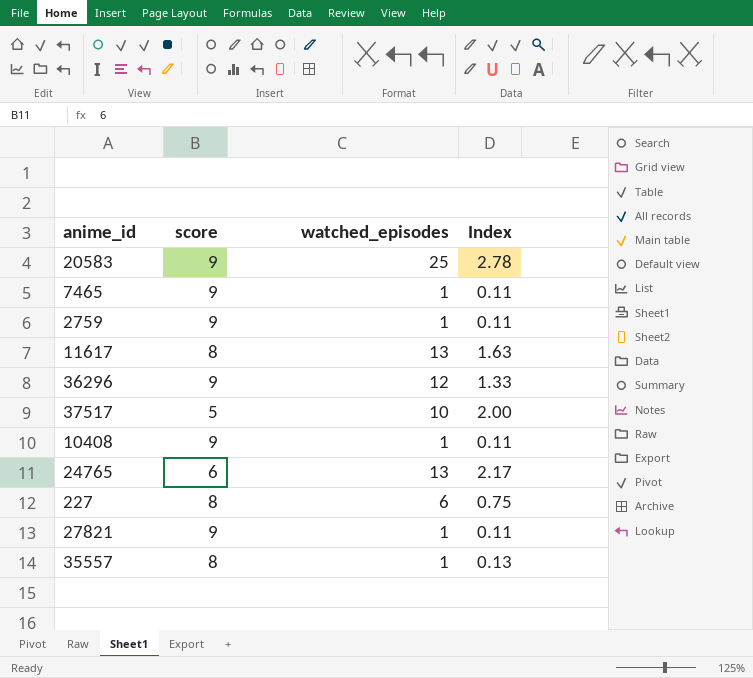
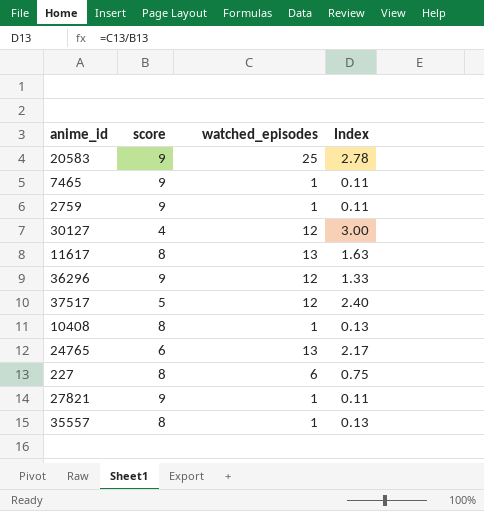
row 30127: none -> 4 | 12 | 3.00
37517 | watched_episodes: 10 -> 12
37517 | Index: 2.00 -> 2.40
10408 | score: 9 -> 8
10408 | Index: 0.11 -> 0.13

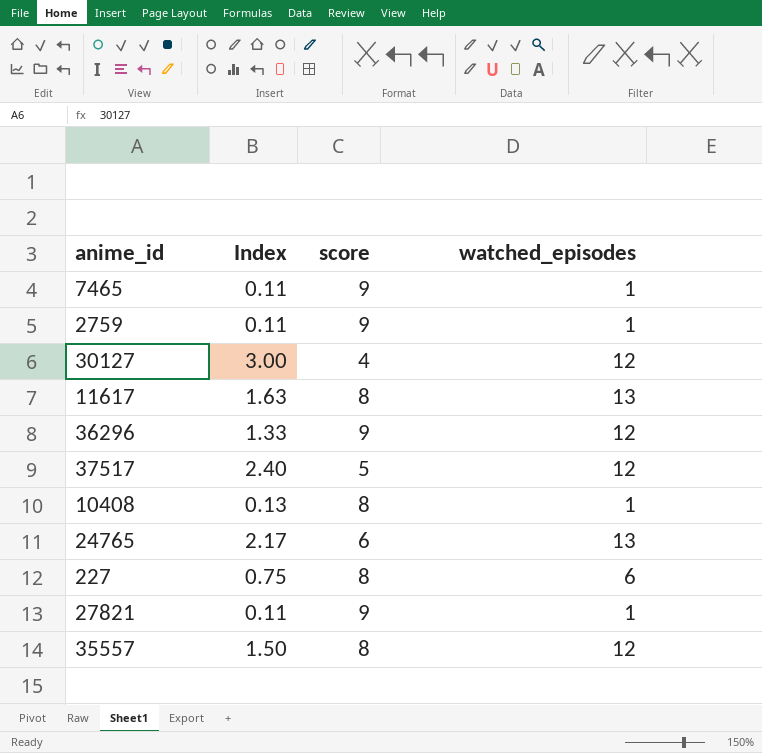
column Index | position: 4 -> 2
row 20583: 9 | 25 | 2.78 -> none
35557 | Index: 0.13 -> 1.50
35557 | watched_episodes: 1 -> 12

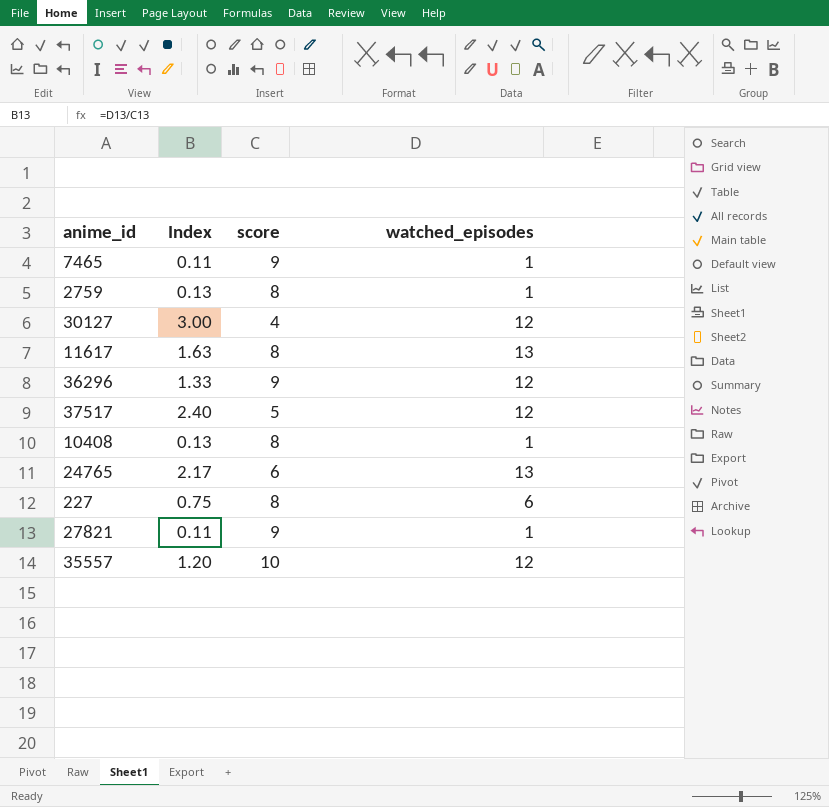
2759 | Index: 0.11 -> 0.13
2759 | score: 9 -> 8
35557 | Index: 1.50 -> 1.20
35557 | score: 8 -> 10

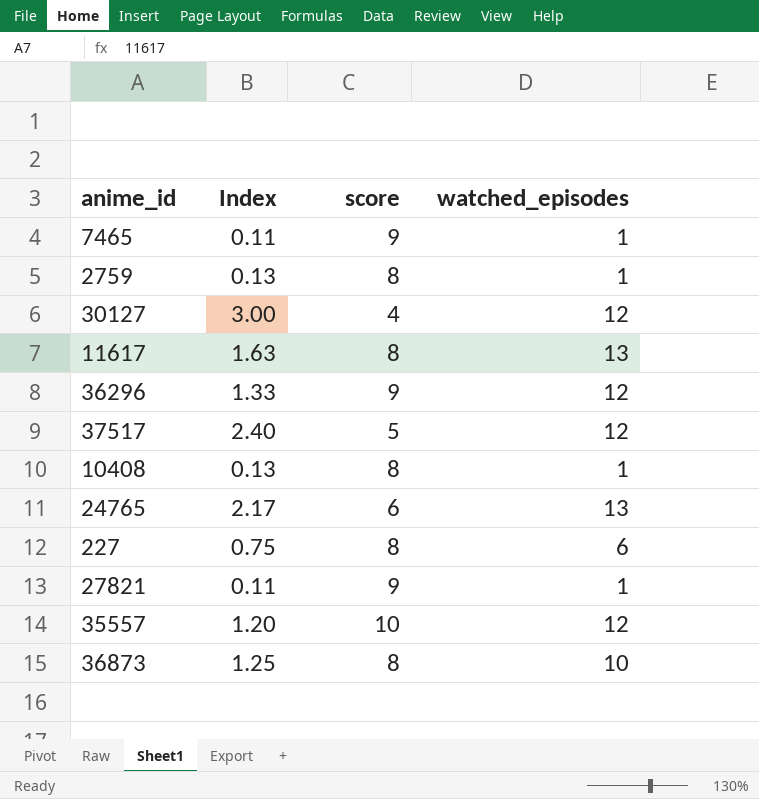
row 36873: none -> 1.25 | 8 | 10

